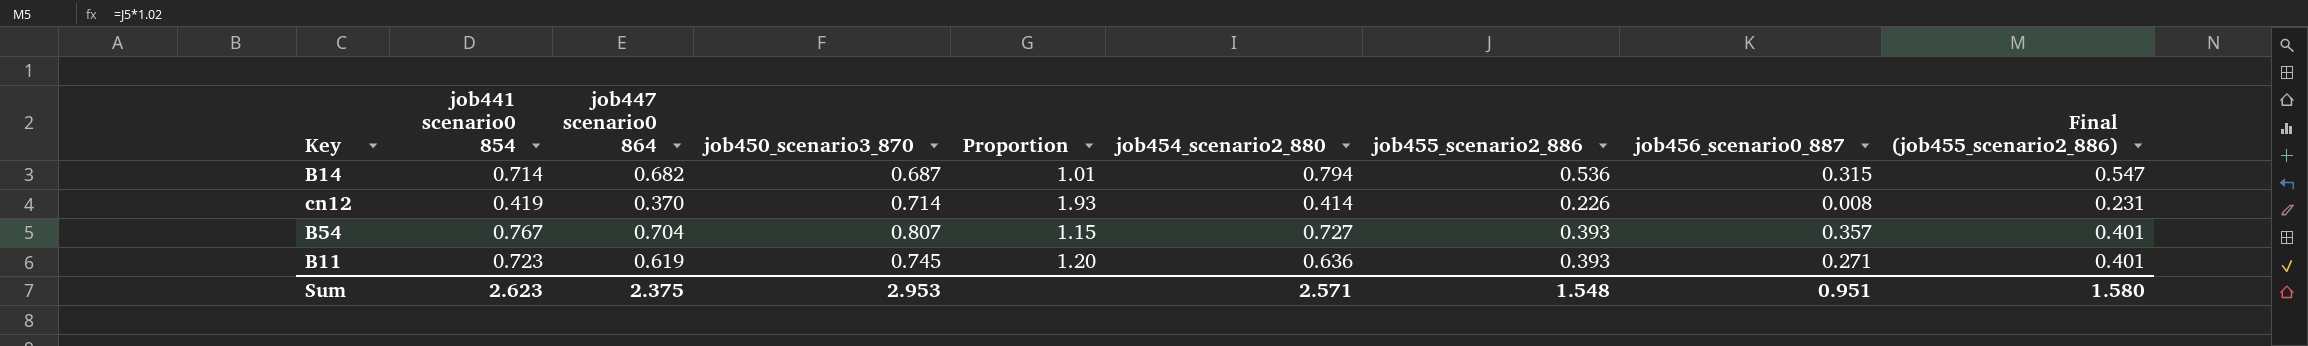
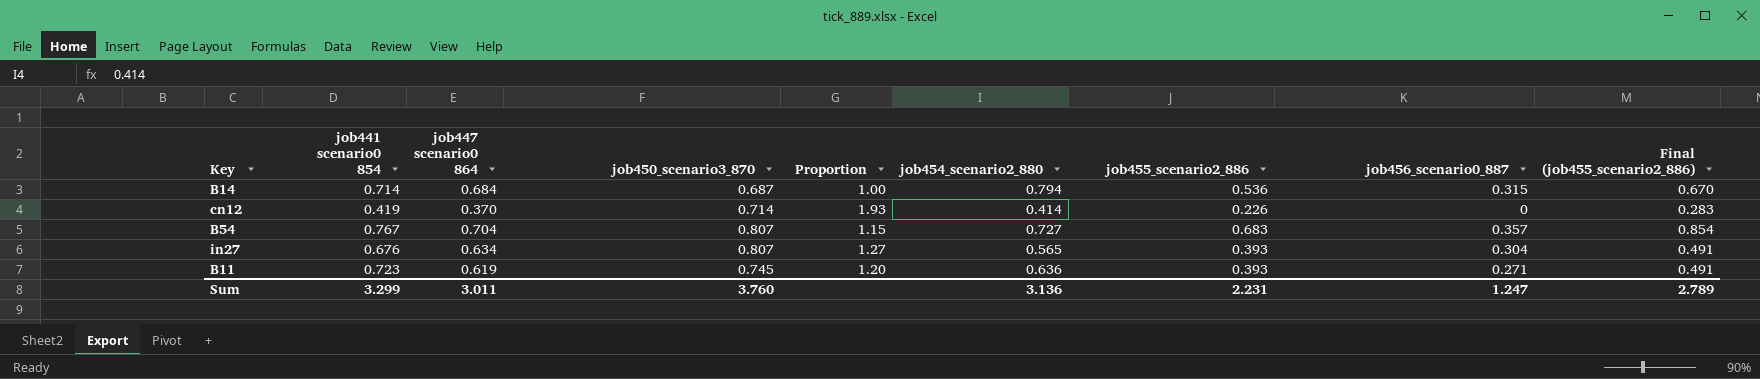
column Final (job455_scenario2_886) | formula: [job455_scenario2_886] * 1.02 -> [job455_scenario2_886] * 1.25
B14 | job447 scenario0 864: 0.682 -> 0.684
B14 | Proportion: 1.01 -> 1.00
cn12 | job456_scenario0_887: 0.008 -> 0
B54 | job455_scenario2_886: 0.393 -> 0.683
row in27: none -> 0.676 | 0.634 | 0.807 | 1.27 | 0.565 | 0.393 | 0.304 | 0.491
Sum | job441 scenario0 854: 2.623 -> 3.299
Sum | job447 scenario0 864: 2.375 -> 3.011
Sum | job450_scenario3_870: 2.953 -> 3.760
Sum | job454_scenario2_880: 2.571 -> 3.136
Sum | job455_scenario2_886: 1.548 -> 2.231
Sum | job456_scenario0_887: 0.951 -> 1.247
Sum | Final (job455_scenario2_886): 1.580 -> 2.789

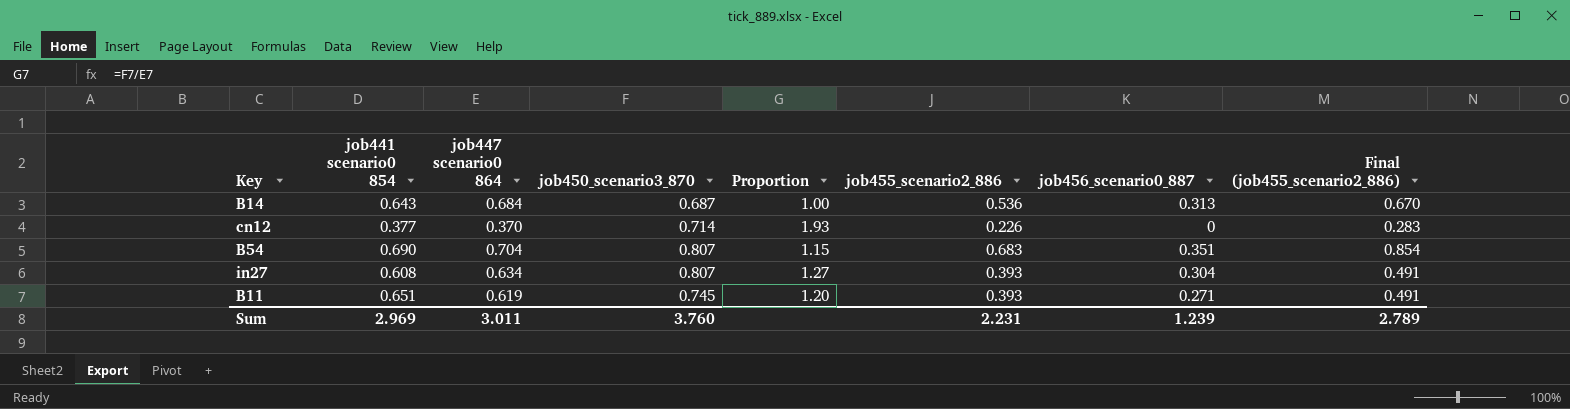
column job454_scenario2_880 | position: 6 -> none
B14 | job441 scenario0 854: 0.714 -> 0.643
B14 | job456_scenario0_887: 0.315 -> 0.313
cn12 | job441 scenario0 854: 0.419 -> 0.377
B54 | job441 scenario0 854: 0.767 -> 0.690
B54 | job456_scenario0_887: 0.357 -> 0.351
in27 | job441 scenario0 854: 0.676 -> 0.608
B11 | job441 scenario0 854: 0.723 -> 0.651
Sum | job441 scenario0 854: 3.299 -> 2.969
Sum | job456_scenario0_887: 1.247 -> 1.239

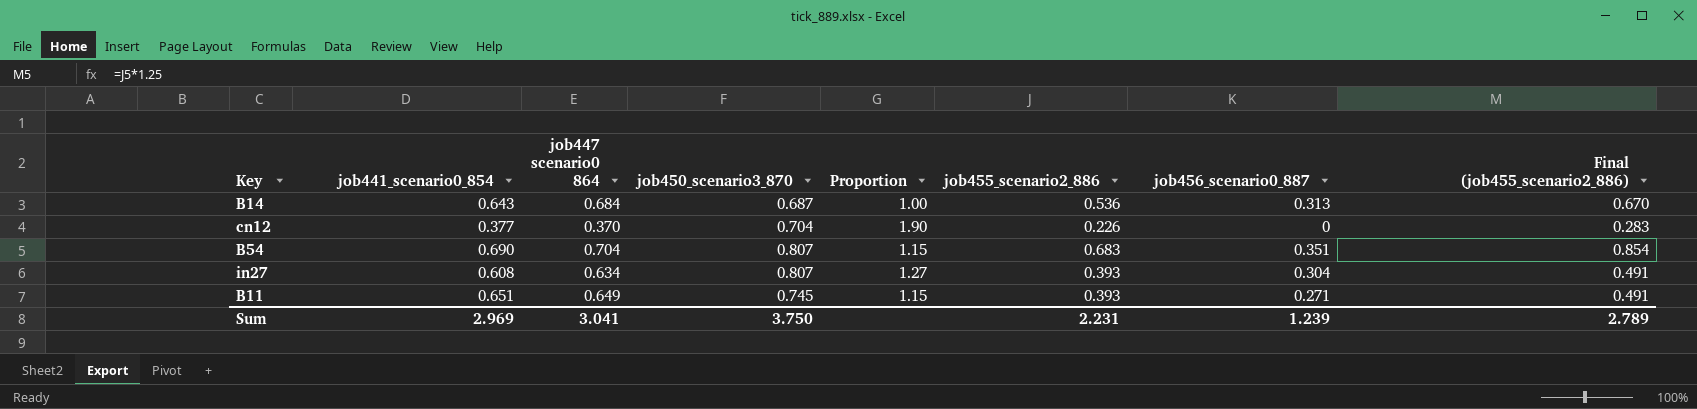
column name: job441 scenario0 854 -> job441_scenario0_854
cn12 | job450_scenario3_870: 0.714 -> 0.704
cn12 | Proportion: 1.93 -> 1.90
B11 | job447 scenario0 864: 0.619 -> 0.649
B11 | Proportion: 1.20 -> 1.15
Sum | job447 scenario0 864: 3.011 -> 3.041
Sum | job450_scenario3_870: 3.760 -> 3.750

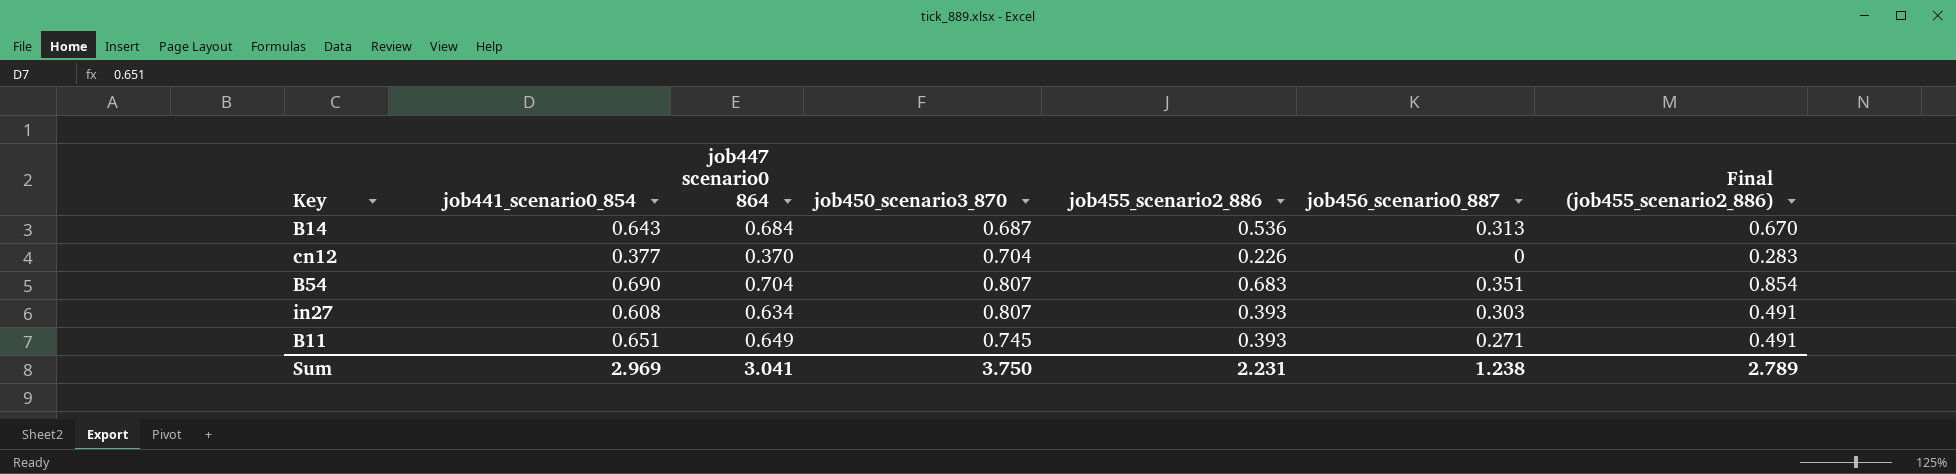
column Proportion | formula: [job450_scenario3_870] / [job447 scenario0 864] -> none
in27 | job456_scenario0_887: 0.304 -> 0.303
Sum | job456_scenario0_887: 1.239 -> 1.238

